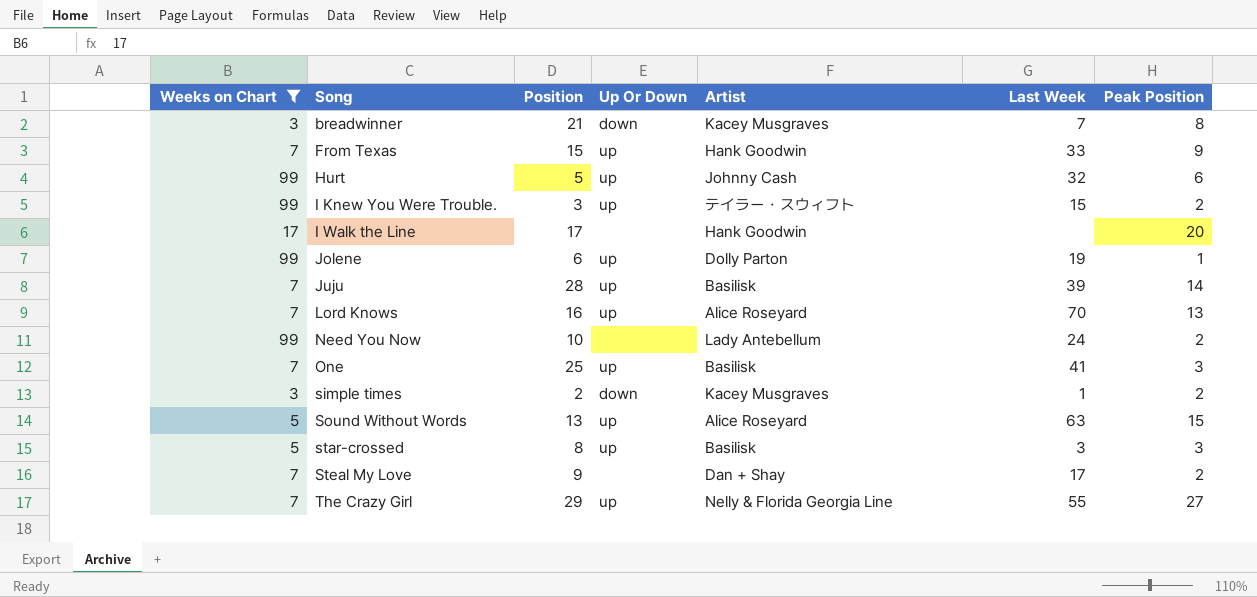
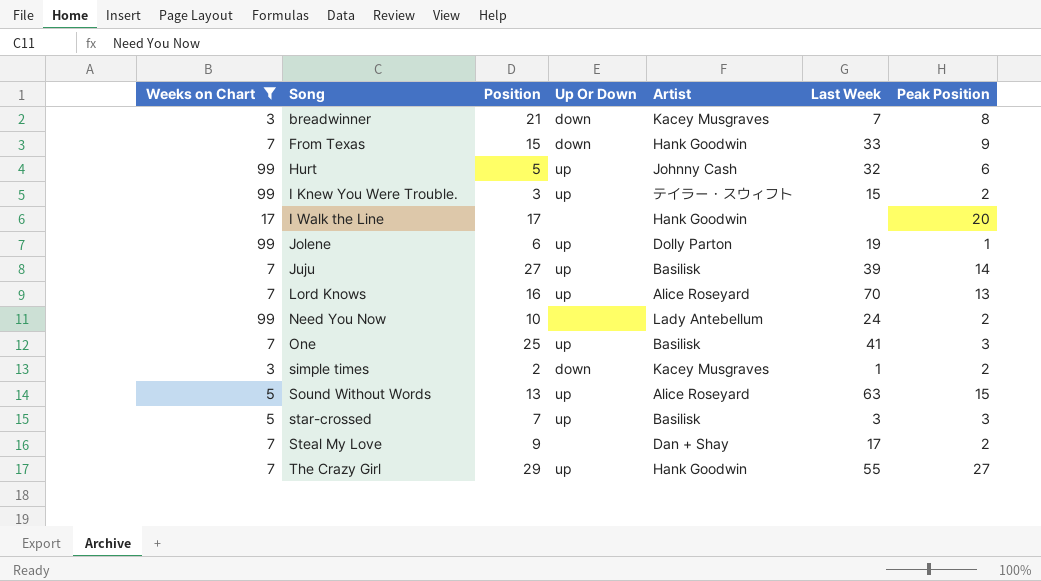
From Texas | Up Or Down: up -> down
Juju | Position: 28 -> 27
star-crossed | Position: 8 -> 7
The Crazy Girl | Artist: Nelly & Florida Georgia Line -> Hank Goodwin

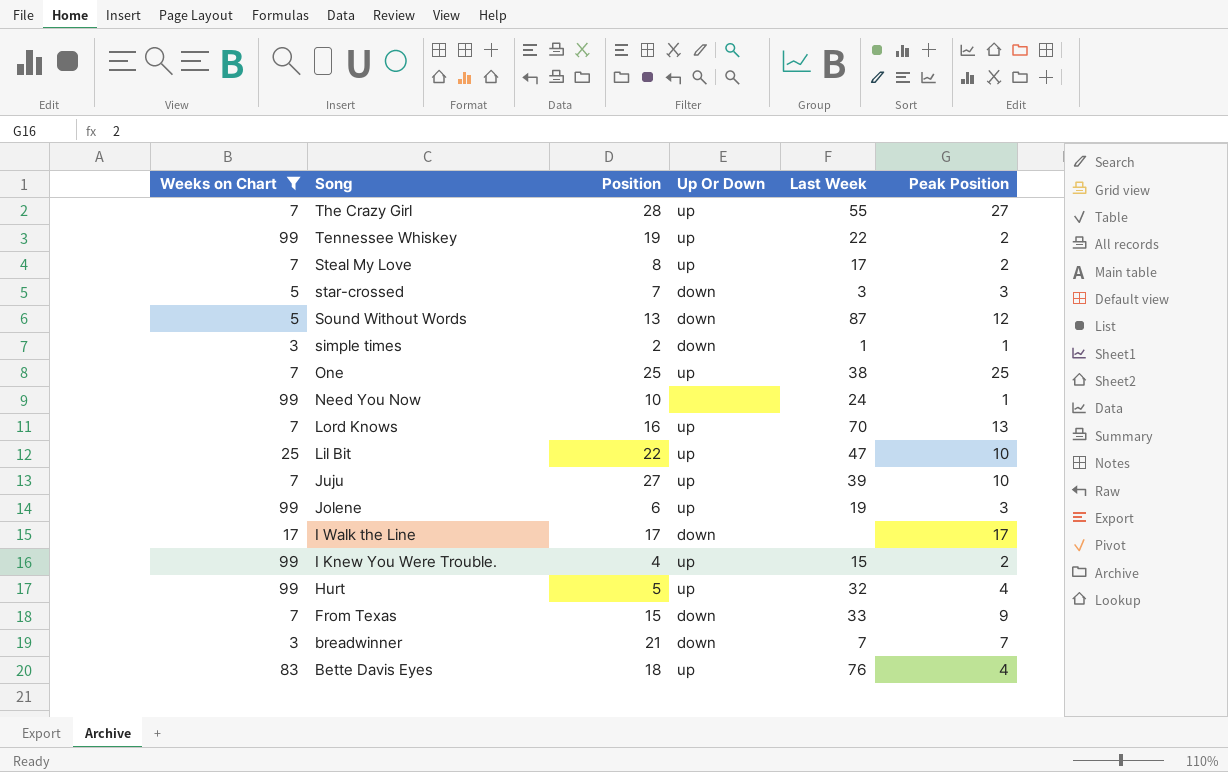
row order: Song ascending -> Song descending
column Artist | position: 5 -> none
The Crazy Girl | Position: 29 -> 28
row Tennessee Whiskey: none -> 99 | 19 | up | 22 | 2
Steal My Love | Position: 9 -> 8
Steal My Love | Up Or Down: none -> up
star-crossed | Up Or Down: up -> down
Sound Without Words | Up Or Down: up -> down
Sound Without Words | Last Week: 63 -> 87
Sound Without Words | Peak Position: 15 -> 12
simple times | Peak Position: 2 -> 1
One | Last Week: 41 -> 38
One | Peak Position: 3 -> 25
Need You Now | Peak Position: 2 -> 1
row Lil Bit: none -> 25 | 22 | up | 47 | 10
Juju | Peak Position: 14 -> 10
Jolene | Peak Position: 1 -> 3
I Walk the Line | Up Or Down: none -> down
I Walk the Line | Peak Position: 20 -> 17
I Knew You Were Trouble. | Position: 3 -> 4
Hurt | Peak Position: 6 -> 4
breadwinner | Peak Position: 8 -> 7
row Bette Davis Eyes: none -> 83 | 18 | up | 76 | 4

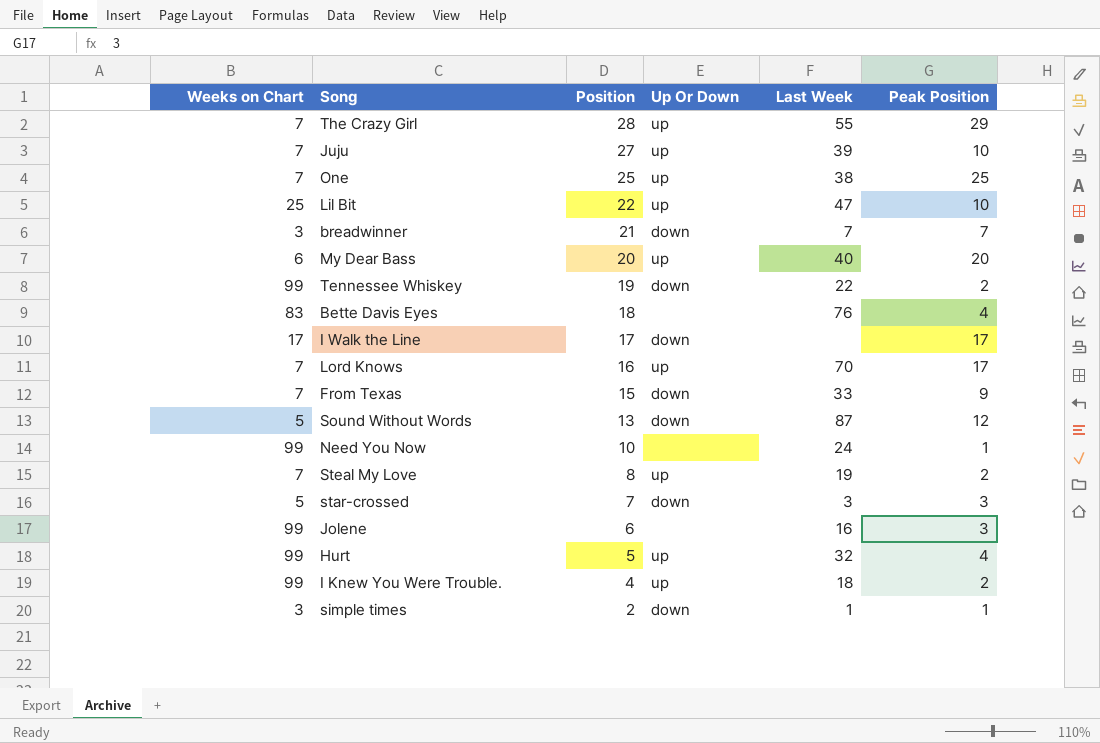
filter: Weeks on Chart != 6 -> none
row order: Song descending -> Position descending
The Crazy Girl | Peak Position: 27 -> 29
Tennessee Whiskey | Up Or Down: up -> down
Bette Davis Eyes | Up Or Down: up -> none
Lord Knows | Peak Position: 13 -> 17
Steal My Love | Last Week: 17 -> 19
Jolene | Up Or Down: up -> none
Jolene | Last Week: 19 -> 16
I Knew You Were Trouble. | Last Week: 15 -> 18

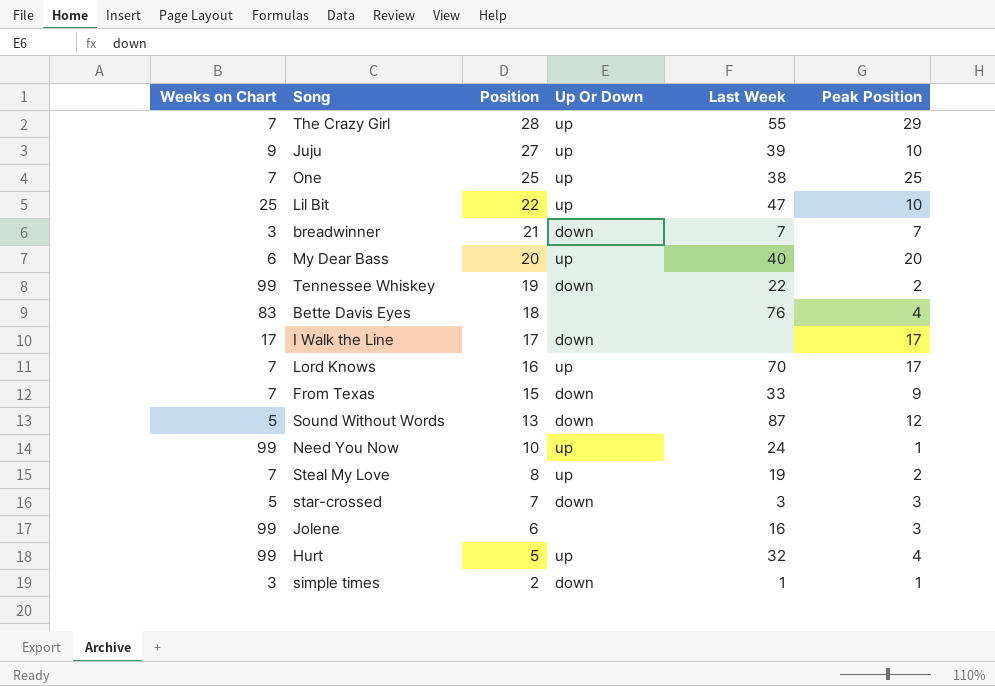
row I Knew You Were Trouble.: 99 | 4 | up | 18 | 2 -> none
Juju | Weeks on Chart: 7 -> 9
Need You Now | Up Or Down: none -> up

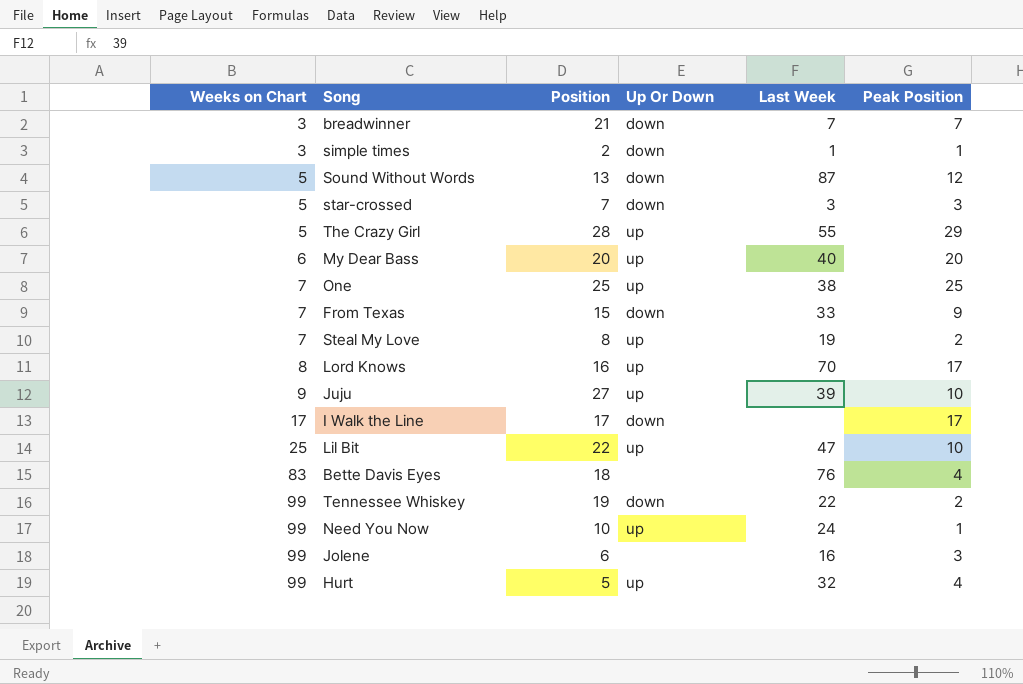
row order: Position descending -> Weeks on Chart ascending
The Crazy Girl | Weeks on Chart: 7 -> 5
Lord Knows | Weeks on Chart: 7 -> 8

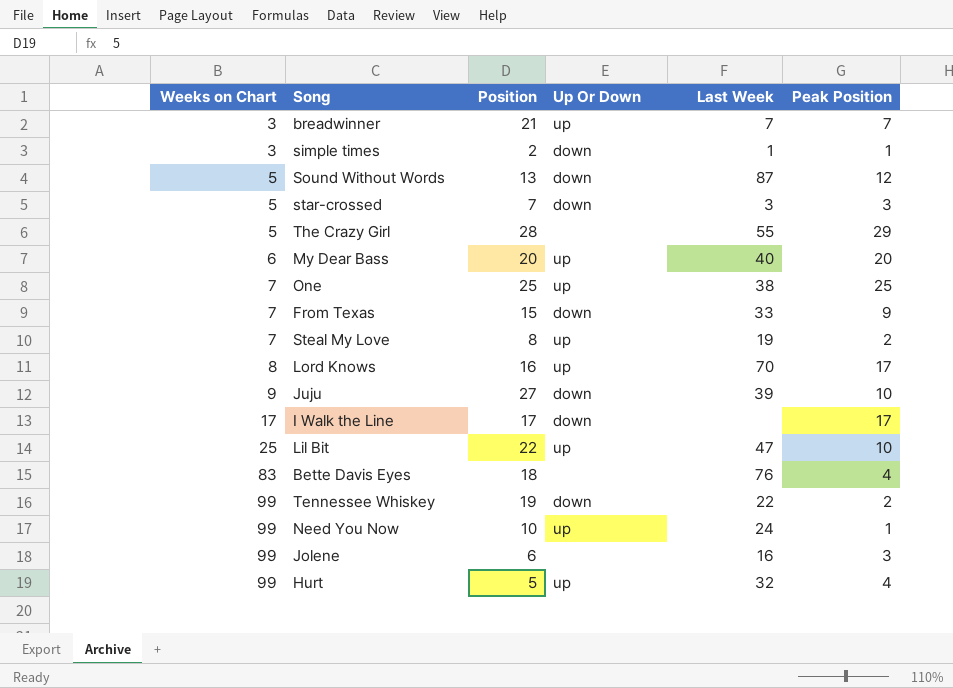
breadwinner | Up Or Down: down -> up
The Crazy Girl | Up Or Down: up -> none
Juju | Up Or Down: up -> down

